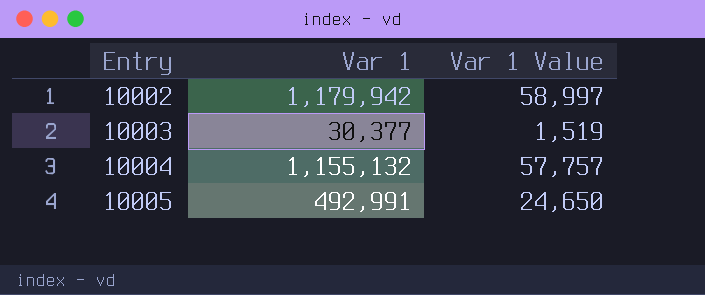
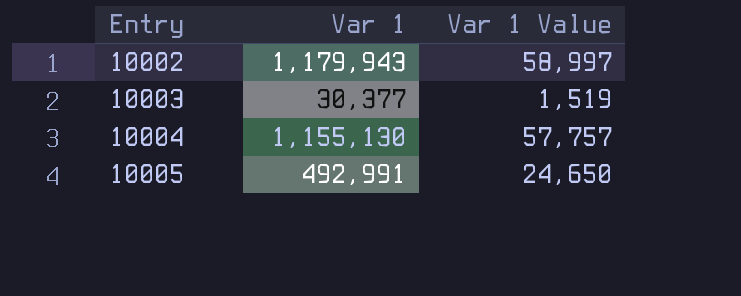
10002 | Var 1: 1,179,942 -> 1,179,943
10004 | Var 1: 1,155,132 -> 1,155,130

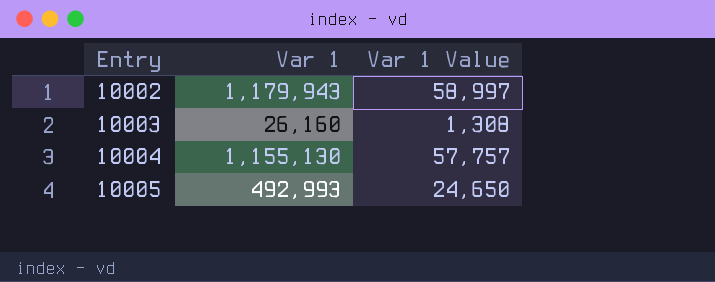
10003 | Var 1: 30,377 -> 26,160
10003 | Var 1 Value: 1,519 -> 1,308
10005 | Var 1: 492,991 -> 492,993

